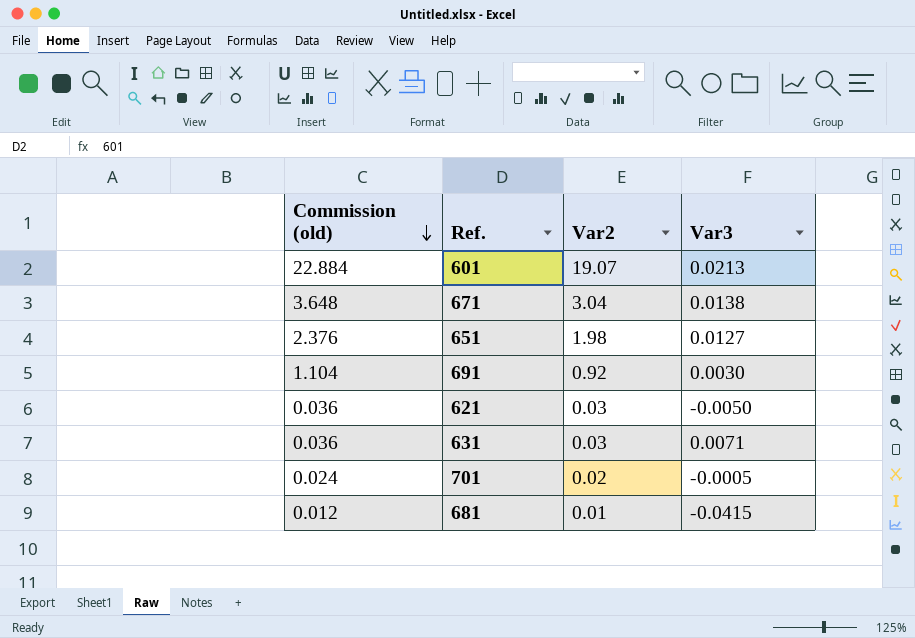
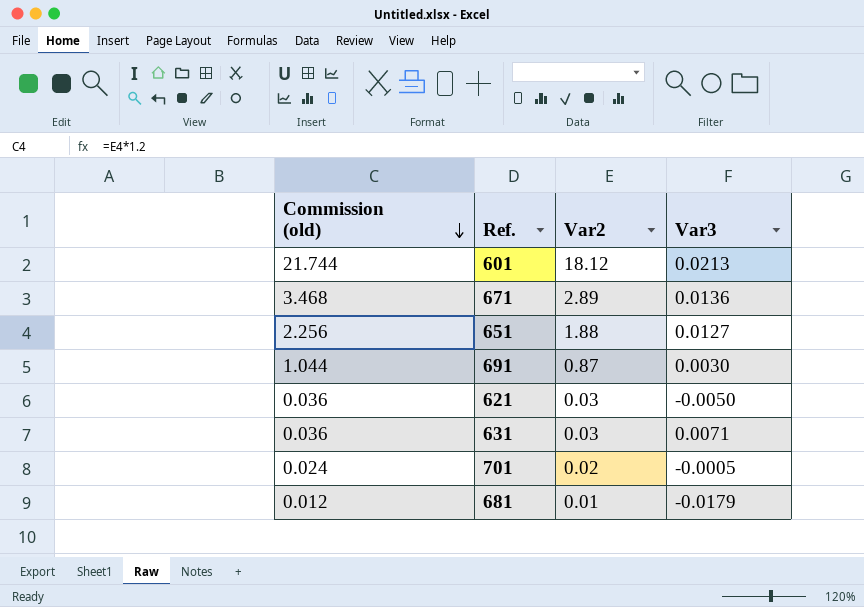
601 | Commission (old): 22.884 -> 21.744
601 | Var2: 19.07 -> 18.12
671 | Commission (old): 3.648 -> 3.468
671 | Var2: 3.04 -> 2.89
671 | Var3: 0.0138 -> 0.0136
651 | Commission (old): 2.376 -> 2.256
651 | Var2: 1.98 -> 1.88
691 | Commission (old): 1.104 -> 1.044
691 | Var2: 0.92 -> 0.87
681 | Var3: -0.0415 -> -0.0179

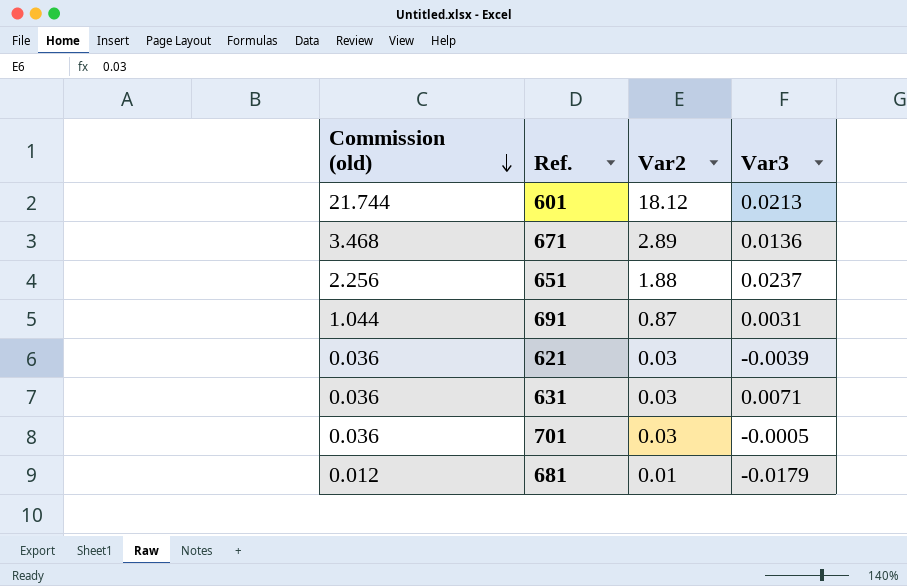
651 | Var3: 0.0127 -> 0.0237
691 | Var3: 0.0030 -> 0.0031
621 | Var3: -0.0050 -> -0.0039
701 | Commission (old): 0.024 -> 0.036
701 | Var2: 0.02 -> 0.03

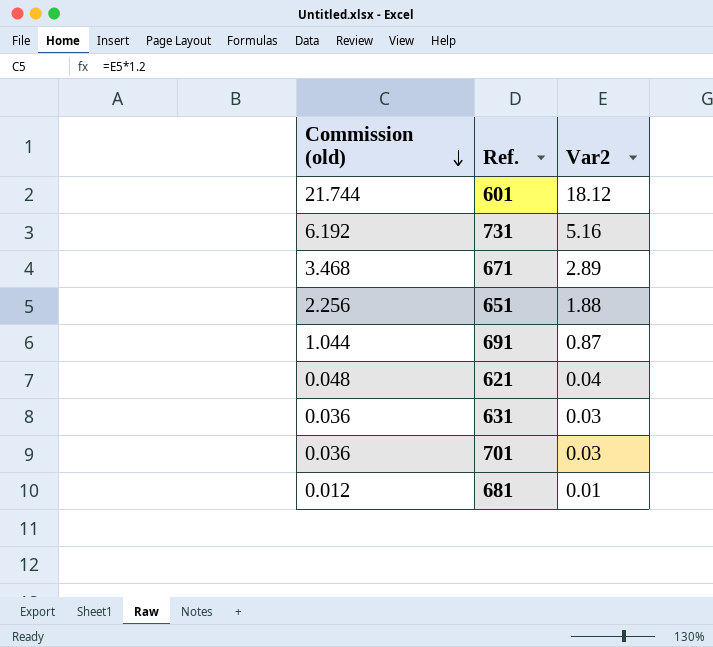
column Var3 | position: 4 -> none
row 731: none -> 6.192 | 5.16
621 | Commission (old): 0.036 -> 0.048
621 | Var2: 0.03 -> 0.04

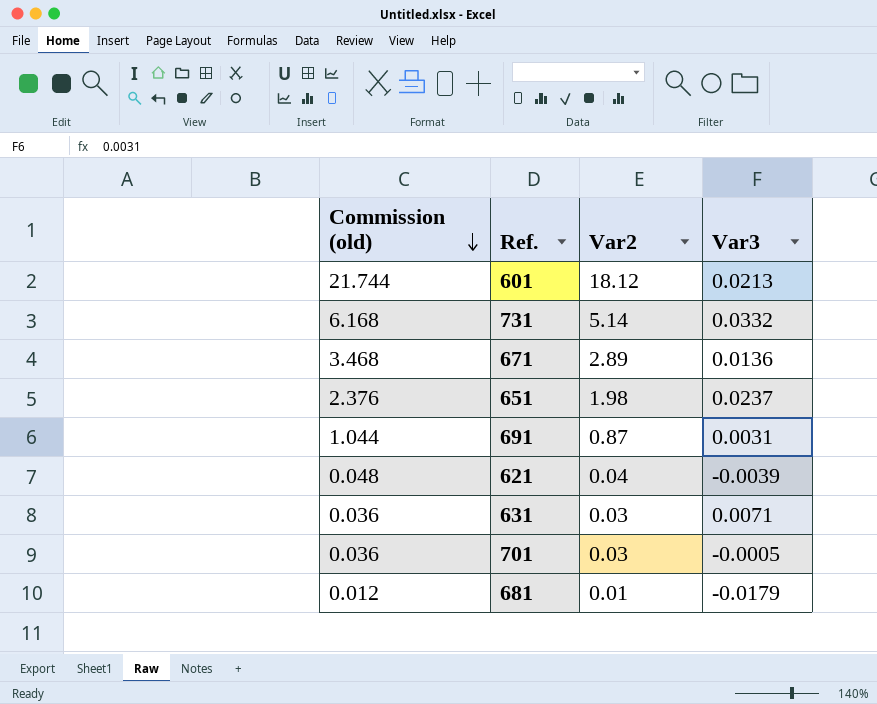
column Var3 | position: none -> 4
731 | Commission (old): 6.192 -> 6.168
731 | Var2: 5.16 -> 5.14
651 | Commission (old): 2.256 -> 2.376
651 | Var2: 1.88 -> 1.98

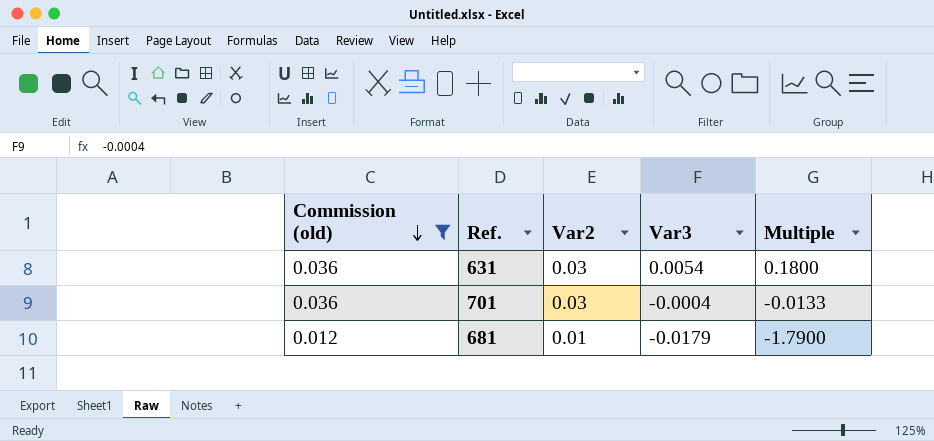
filter: none -> Commission (old) <= 0.036
column Multiple | formula: none -> [Var3] / [Var2]
631 | Var3: 0.0071 -> 0.0054
701 | Var3: -0.0005 -> -0.0004

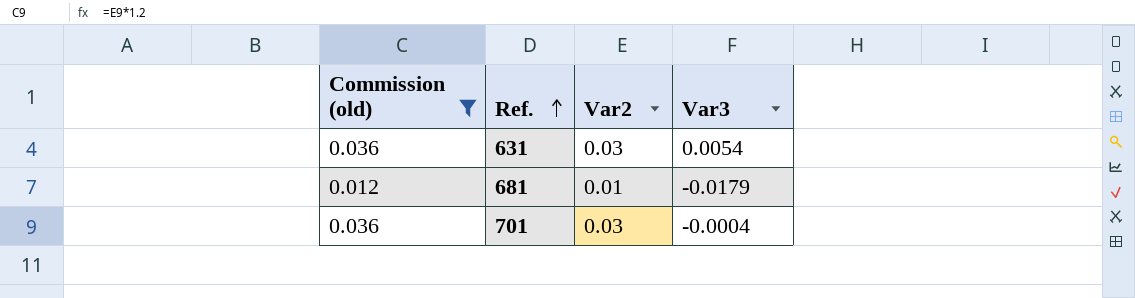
row order: Commission (old) descending -> Ref. ascending
column Multiple | formula: [Var3] / [Var2] -> none

